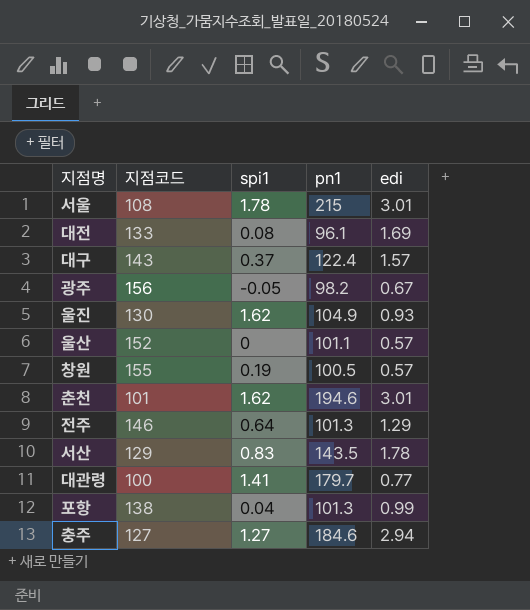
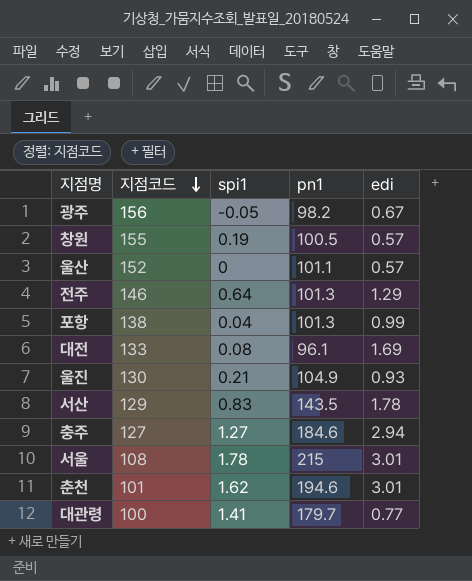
row order: none -> 지점코드 descending
row 대구: 143 | 0.37 | 122.4 | 1.57 -> none
울진 | spi1: 1.62 -> 0.21

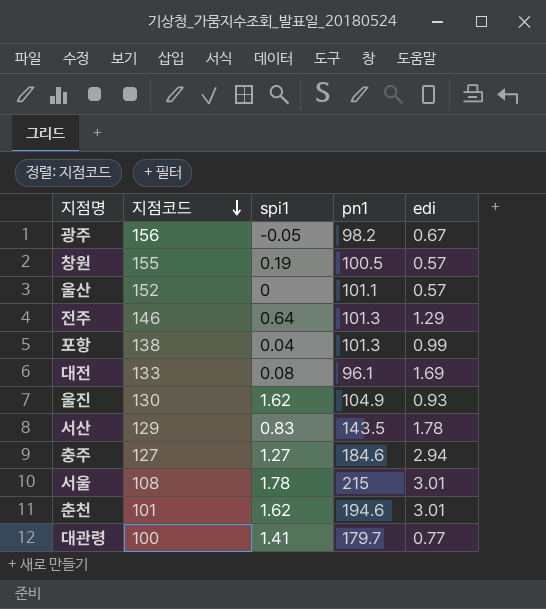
울진 | spi1: 0.21 -> 1.62

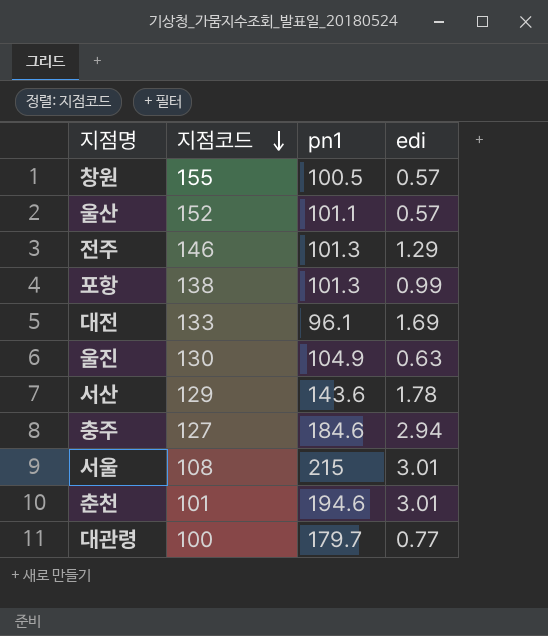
column spi1 | position: 3 -> none
row 광주: 156 | -0.05 | 98.2 | 0.67 -> none
울진 | edi: 0.93 -> 0.63
서산 | pn1: 143.5 -> 143.6

